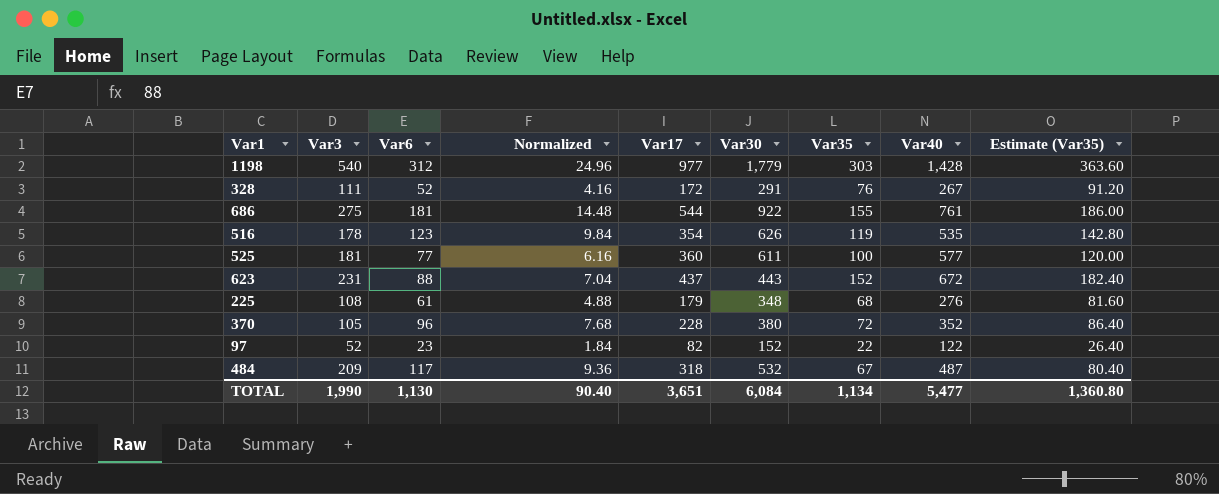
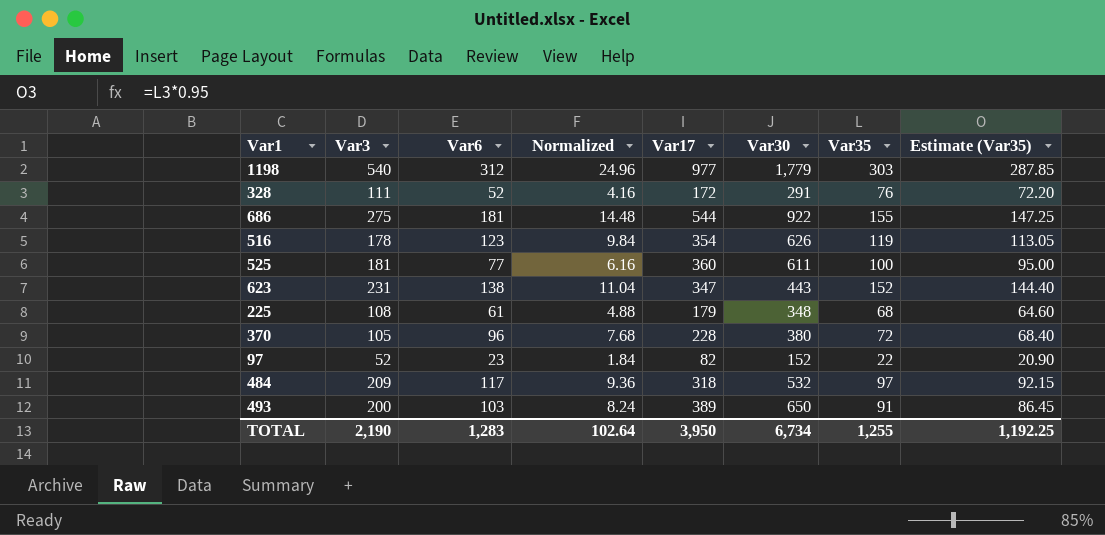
column Var40 | position: 8 -> none
column Estimate (Var35) | formula: [Var35] * 1.2 -> [Var35] * 0.95
623 | Var6: 88 -> 138
623 | Normalized: 7.04 -> 11.04
623 | Var17: 437 -> 347
484 | Var35: 67 -> 97
row 493: none -> 200 | 103 | 8.24 | 389 | 650 | 91 | 86.45
TOTAL | Var3: 1,990 -> 2,190
TOTAL | Var6: 1,130 -> 1,283
TOTAL | Normalized: 90.40 -> 102.64
TOTAL | Var17: 3,651 -> 3,950
TOTAL | Var30: 6,084 -> 6,734
TOTAL | Var35: 1,134 -> 1,255
TOTAL | Estimate (Var35): 1,360.80 -> 1,192.25

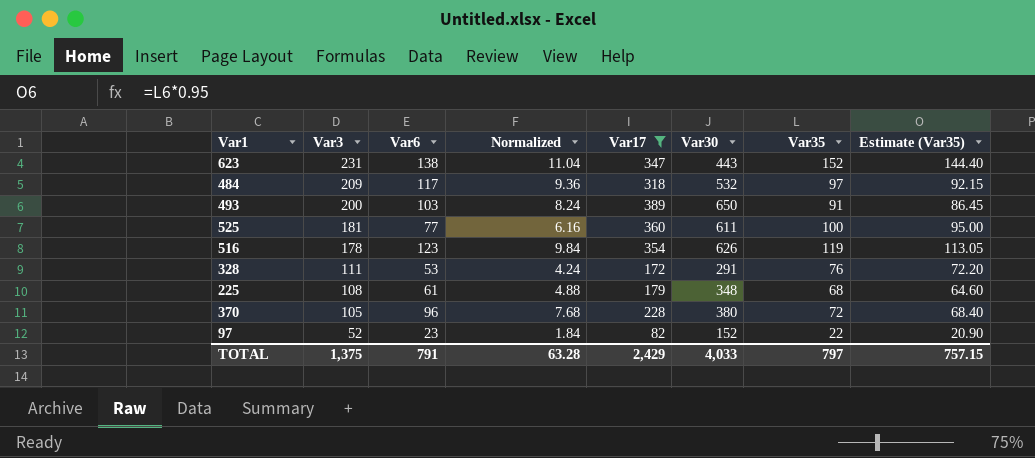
filter: none -> Var17 <= 389
row order: none -> Var3 descending
328 | Var6: 52 -> 53
328 | Normalized: 4.16 -> 4.24
TOTAL | Var3: 2,190 -> 1,375
TOTAL | Var6: 1,283 -> 791
TOTAL | Normalized: 102.64 -> 63.28
TOTAL | Var17: 3,950 -> 2,429
TOTAL | Var30: 6,734 -> 4,033
TOTAL | Var35: 1,255 -> 797
TOTAL | Estimate (Var35): 1,192.25 -> 757.15

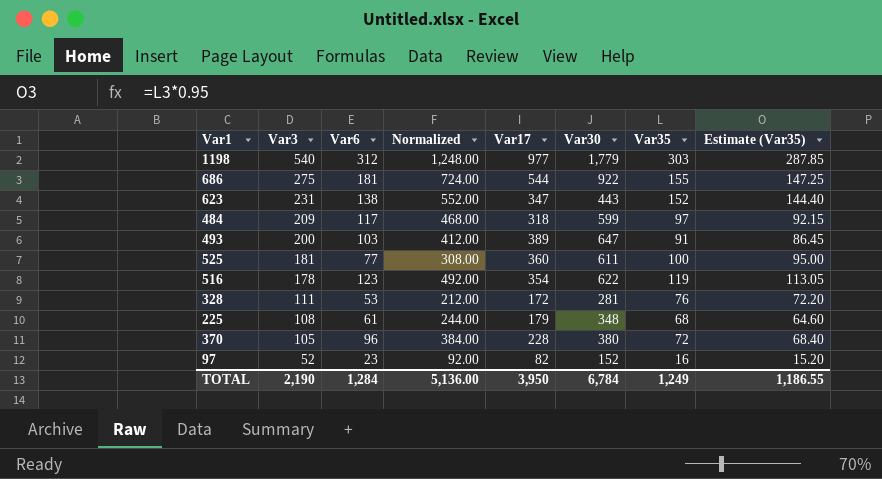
filter: Var17 <= 389 -> none
column Normalized | formula: [Var6] * 0.08 -> [Var6] * 4
484 | Var30: 532 -> 599
493 | Var30: 650 -> 647
516 | Var30: 626 -> 622
328 | Var30: 291 -> 281
97 | Var35: 22 -> 16
97 | Estimate (Var35): 20.90 -> 15.20
TOTAL | Var3: 1,375 -> 2,190
TOTAL | Var6: 791 -> 1,284
TOTAL | Normalized: 63.28 -> 5,136.00
TOTAL | Var17: 2,429 -> 3,950
TOTAL | Var30: 4,033 -> 6,784
TOTAL | Var35: 797 -> 1,249
TOTAL | Estimate (Var35): 757.15 -> 1,186.55

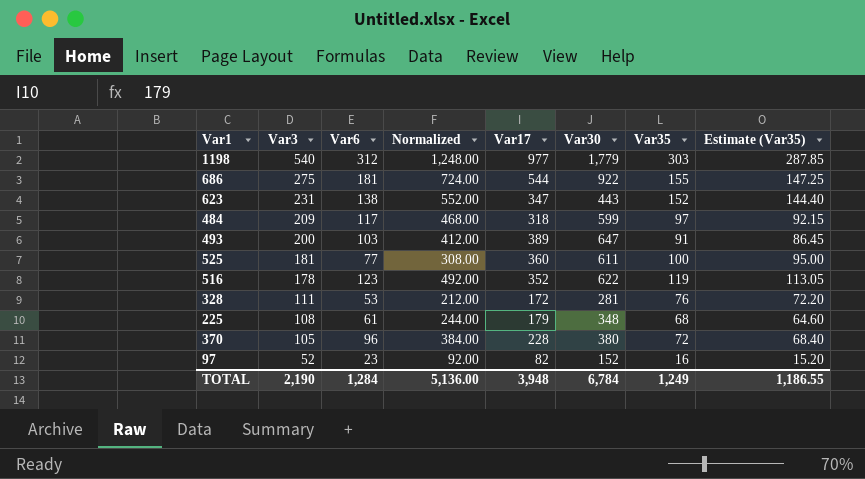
516 | Var17: 354 -> 352
TOTAL | Var17: 3,950 -> 3,948

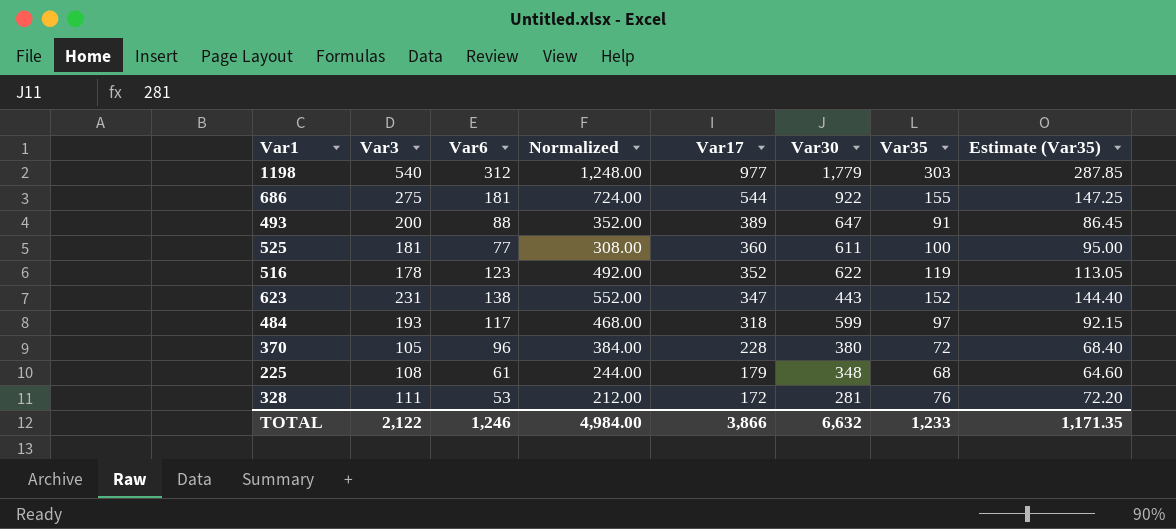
row order: Var3 descending -> Var17 descending
row 97: 52 | 23 | 92.00 | 82 | 152 | 16 | 15.20 -> none
493 | Var6: 103 -> 88
493 | Normalized: 412.00 -> 352.00
484 | Var3: 209 -> 193
TOTAL | Var3: 2,190 -> 2,122
TOTAL | Var6: 1,284 -> 1,246
TOTAL | Normalized: 5,136.00 -> 4,984.00
TOTAL | Var17: 3,948 -> 3,866
TOTAL | Var30: 6,784 -> 6,632
TOTAL | Var35: 1,249 -> 1,233
TOTAL | Estimate (Var35): 1,186.55 -> 1,171.35

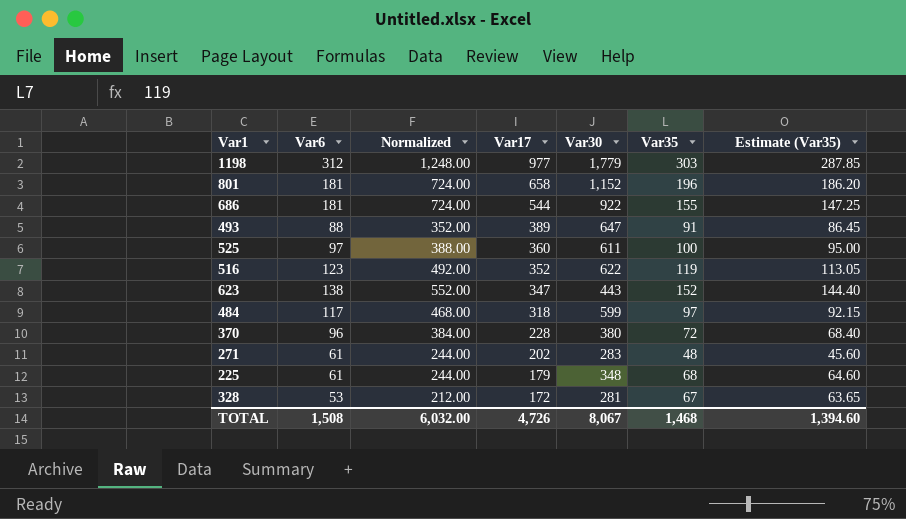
column Var3 | position: 2 -> none
row 801: none -> 181 | 724.00 | 658 | 1,152 | 196 | 186.20
525 | Var6: 77 -> 97
525 | Normalized: 308.00 -> 388.00
row 271: none -> 61 | 244.00 | 202 | 283 | 48 | 45.60
328 | Var35: 76 -> 67
328 | Estimate (Var35): 72.20 -> 63.65
TOTAL | Var6: 1,246 -> 1,508
TOTAL | Normalized: 4,984.00 -> 6,032.00
TOTAL | Var17: 3,866 -> 4,726
TOTAL | Var30: 6,632 -> 8,067
TOTAL | Var35: 1,233 -> 1,468
TOTAL | Estimate (Var35): 1,171.35 -> 1,394.60

